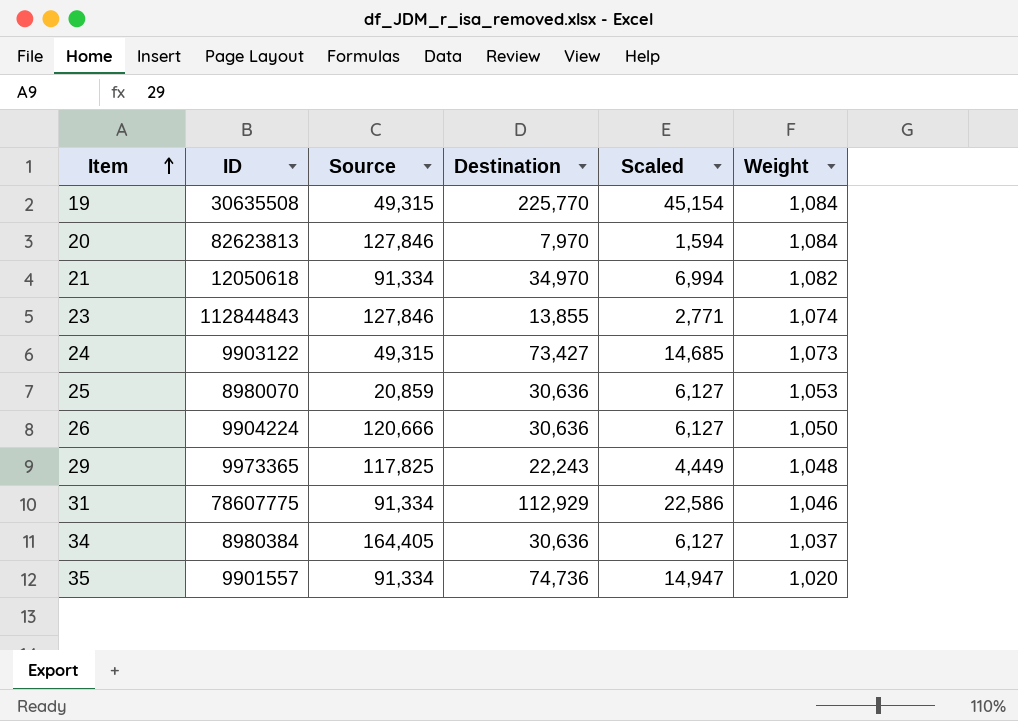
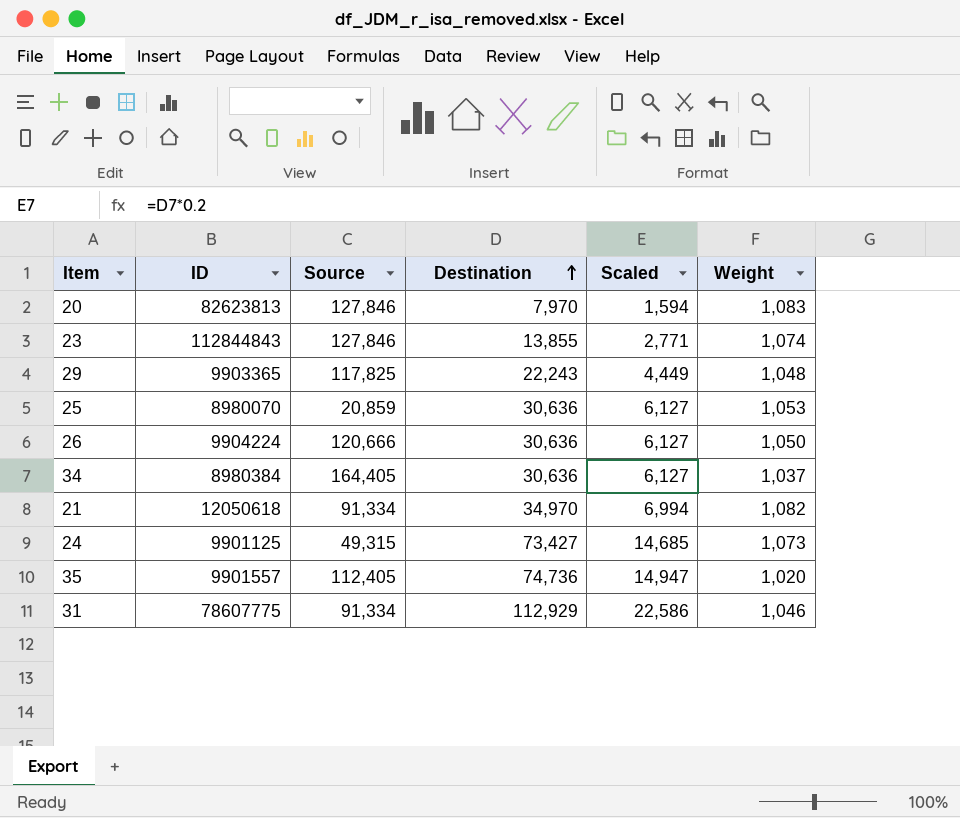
row order: Item ascending -> Destination ascending
row 19: 30635508 | 49,315 | 225,770 | 45,154 | 1,084 -> none
20 | Weight: 1,084 -> 1,083
29 | ID: 9973365 -> 9903365
24 | ID: 9903122 -> 9901125
35 | Source: 91,334 -> 112,405

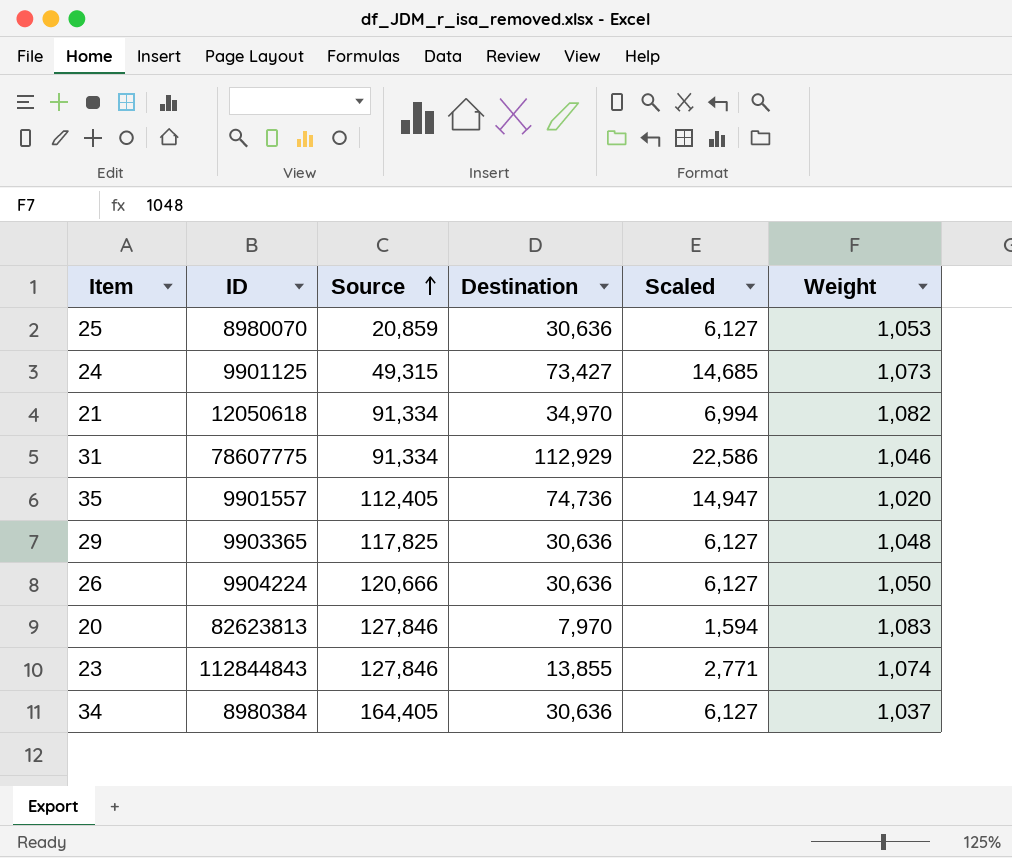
row order: Destination ascending -> Source ascending
29 | Destination: 22,243 -> 30,636
29 | Scaled: 4,449 -> 6,127

